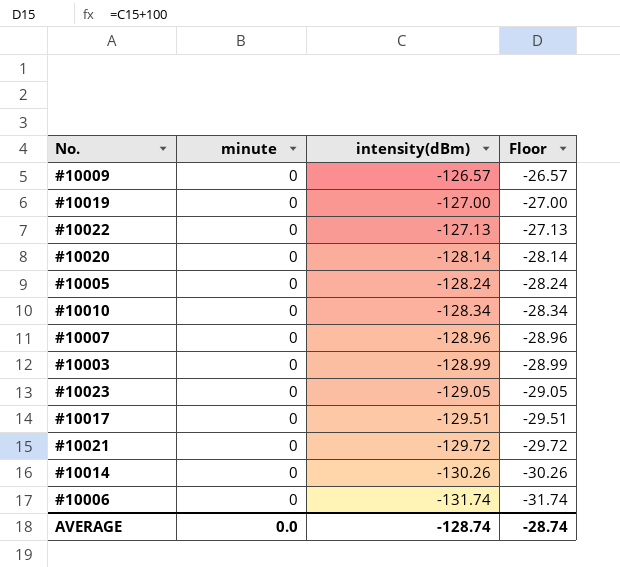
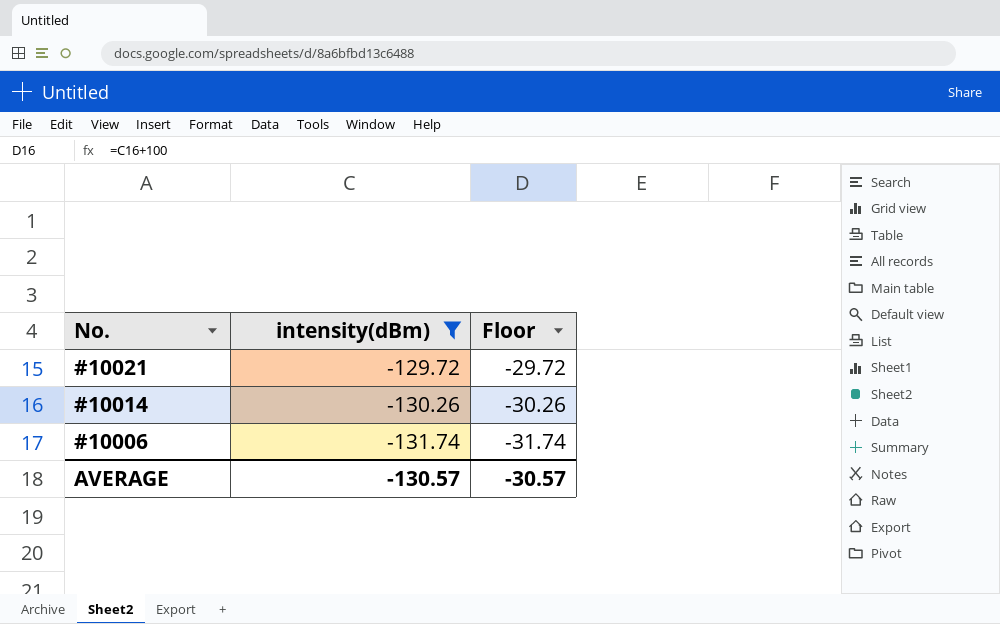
filter: none -> intensity(dBm) <= -129.72
column minute | position: 2 -> none
AVERAGE | intensity(dBm): -128.74 -> -130.57
AVERAGE | Floor: -28.74 -> -30.57

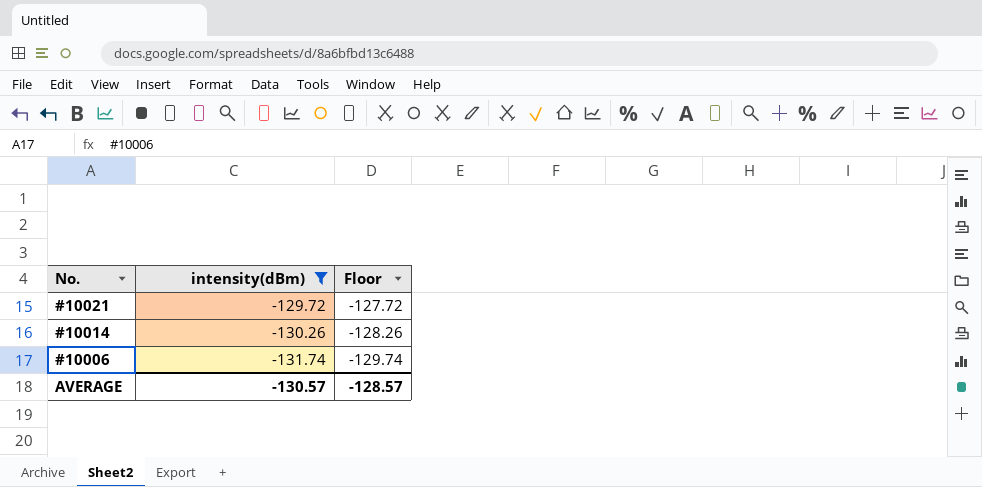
column Floor | formula: [intensity(dBm)] + 100 -> [intensity(dBm)] + 2
AVERAGE | Floor: -30.57 -> -128.57

